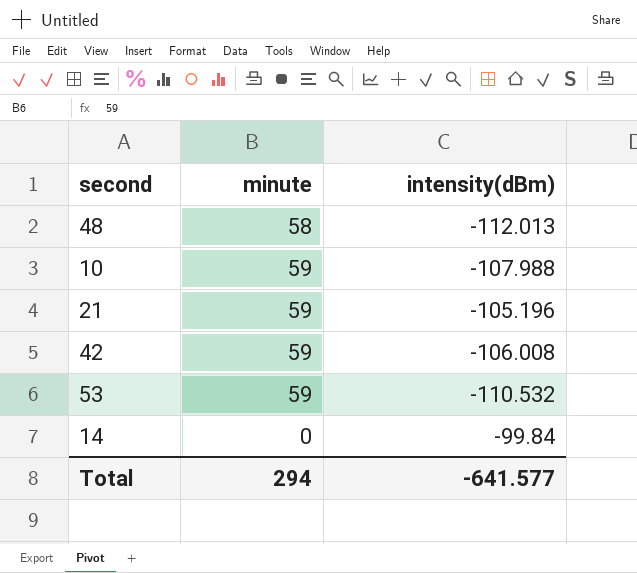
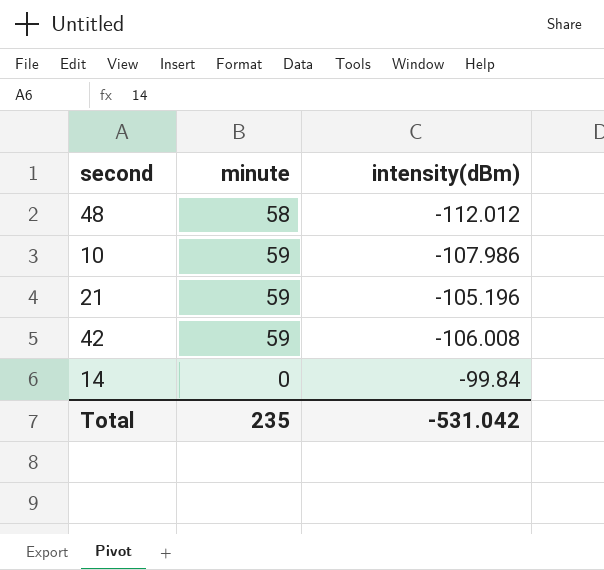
row 53: 59 | -110.532 -> none
48 | intensity(dBm): -112.013 -> -112.012
10 | intensity(dBm): -107.988 -> -107.986
Total | minute: 294 -> 235
Total | intensity(dBm): -641.577 -> -531.042

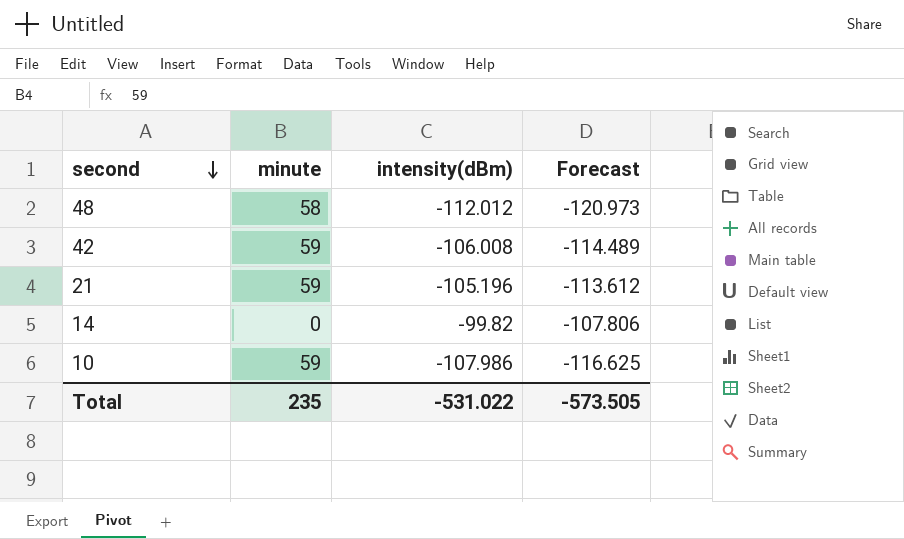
row order: none -> second descending
column Forecast | formula: none -> [intensity(dBm)] * 1.08
14 | intensity(dBm): -99.84 -> -99.82
Total | intensity(dBm): -531.042 -> -531.022

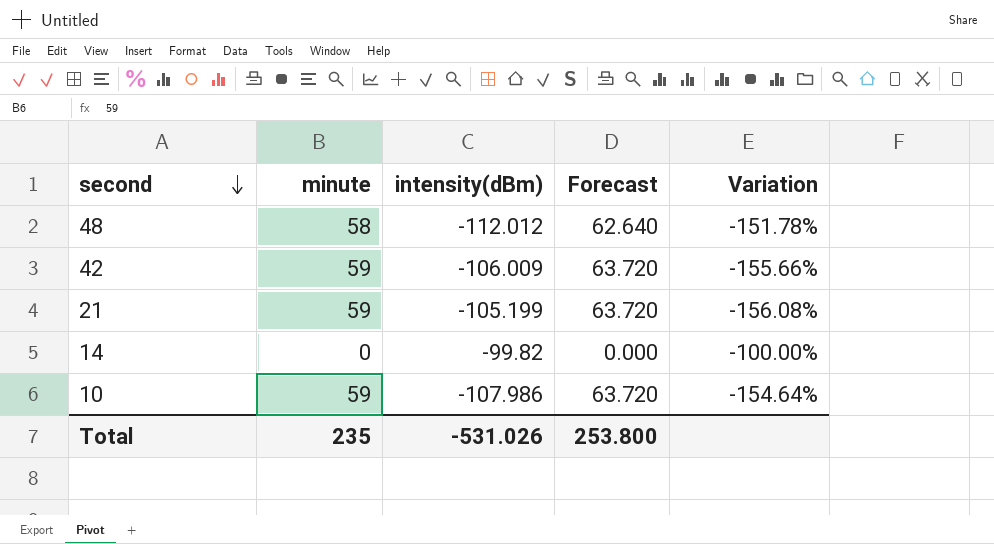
column Forecast | formula: [intensity(dBm)] * 1.08 -> [minute] * 1.08
column Variation | formula: none -> ([minute] - [intensity(dBm)]) / [intensity(dBm)]
42 | intensity(dBm): -106.008 -> -106.009
21 | intensity(dBm): -105.196 -> -105.199
Total | intensity(dBm): -531.022 -> -531.026
Total | Forecast: -573.505 -> 253.800

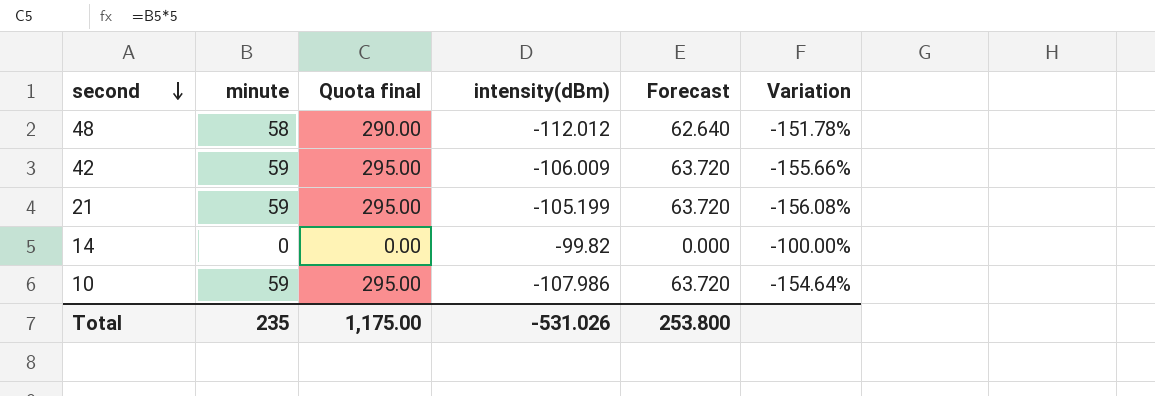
column Quota final | formula: none -> [minute] * 5

